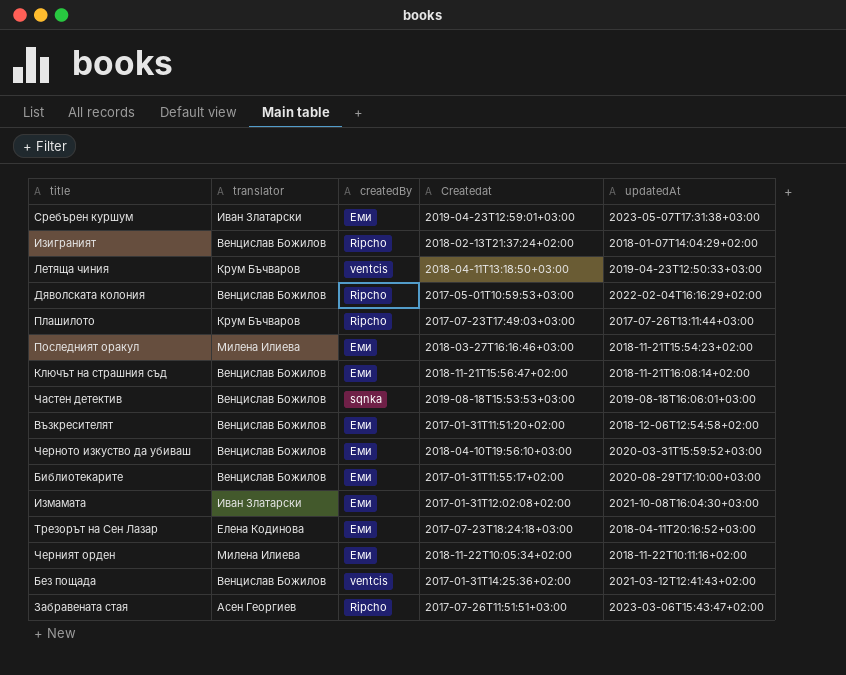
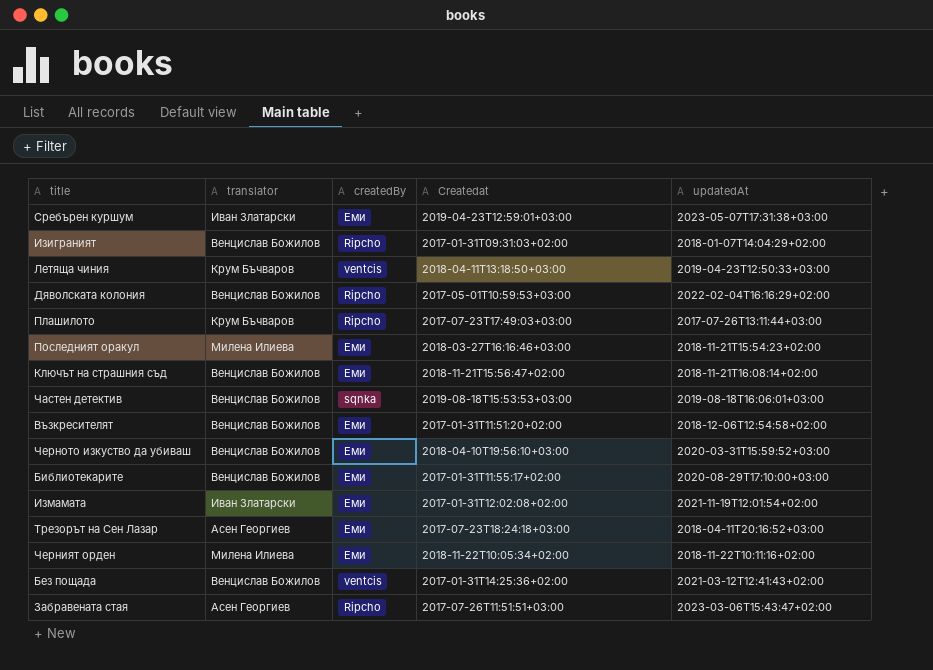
Изиграният | Createdat: 2018-02-13T21:37:24+02:00 -> 2017-01-31T09:31:03+02:00
Измамата | updatedAt: 2021-10-08T16:04:30+03:00 -> 2021-11-19T12:01:54+02:00
Трезорът на Сен Лазар | translator: Елена Кодинова -> Асен Георгиев

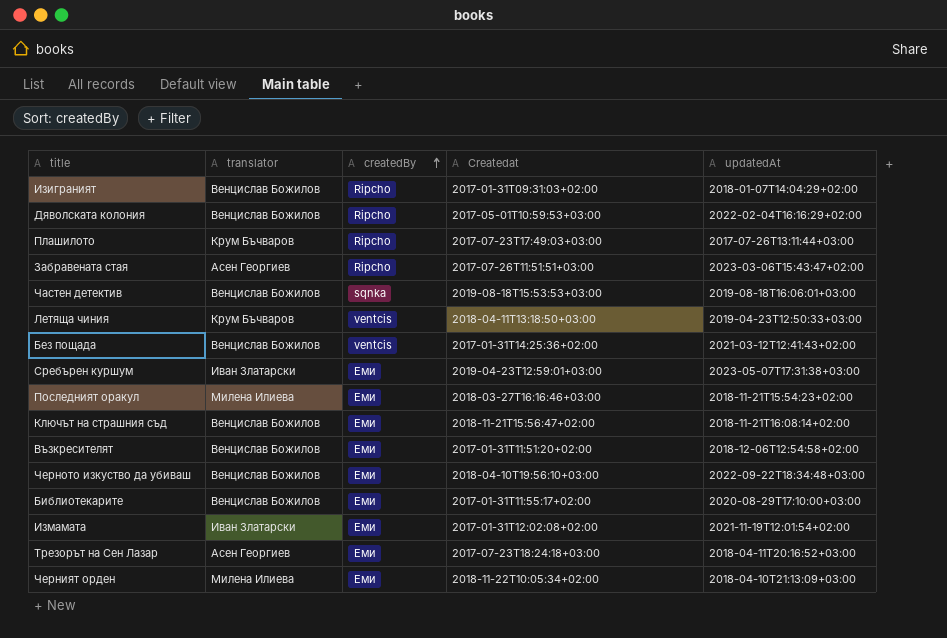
row order: none -> createdBy ascending
Черното изкуство да убиваш | updatedAt: 2020-03-31T15:59:52+03:00 -> 2022-09-22T18:34:48+03:00
Черният орден | updatedAt: 2018-11-22T10:11:16+02:00 -> 2018-04-10T21:13:09+03:00

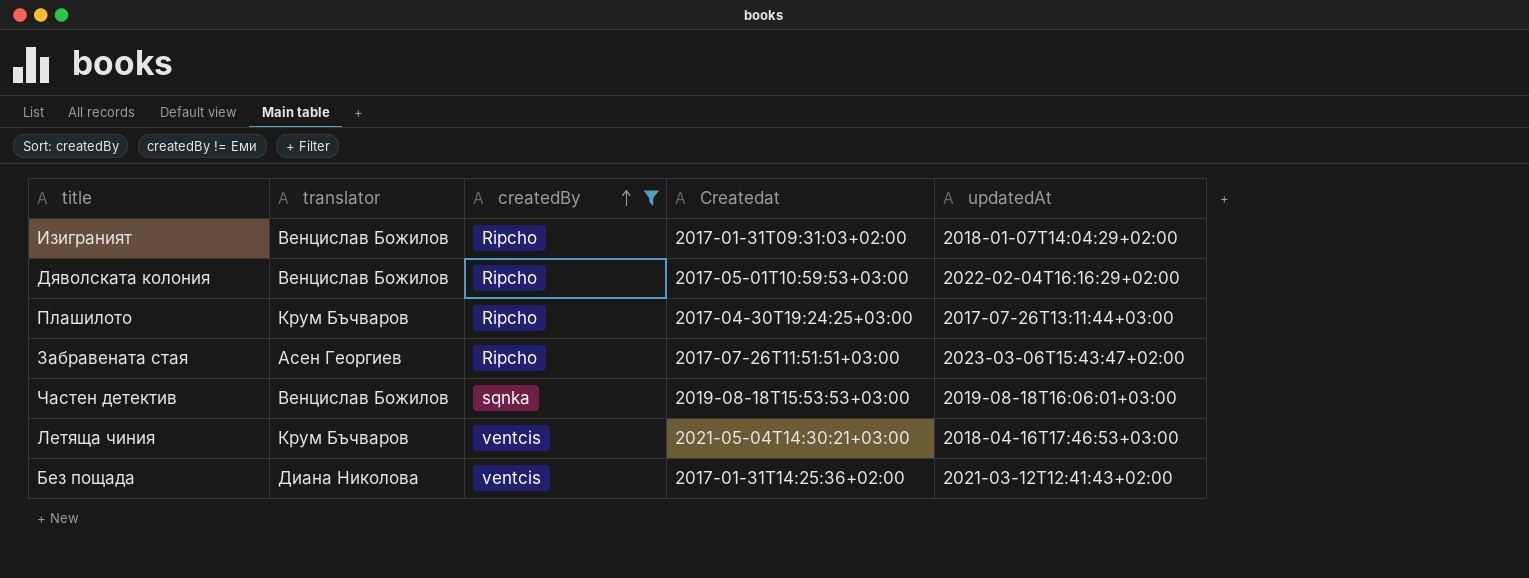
filter: none -> createdBy != Еми
Плашилото | Createdat: 2017-07-23T17:49:03+03:00 -> 2017-04-30T19:24:25+03:00
Летяща чиния | Createdat: 2018-04-11T13:18:50+03:00 -> 2021-05-04T14:30:21+03:00
Летяща чиния | updatedAt: 2019-04-23T12:50:33+03:00 -> 2018-04-16T17:46:53+03:00
Без пощада | translator: Венцислав Божилов -> Диана Николова

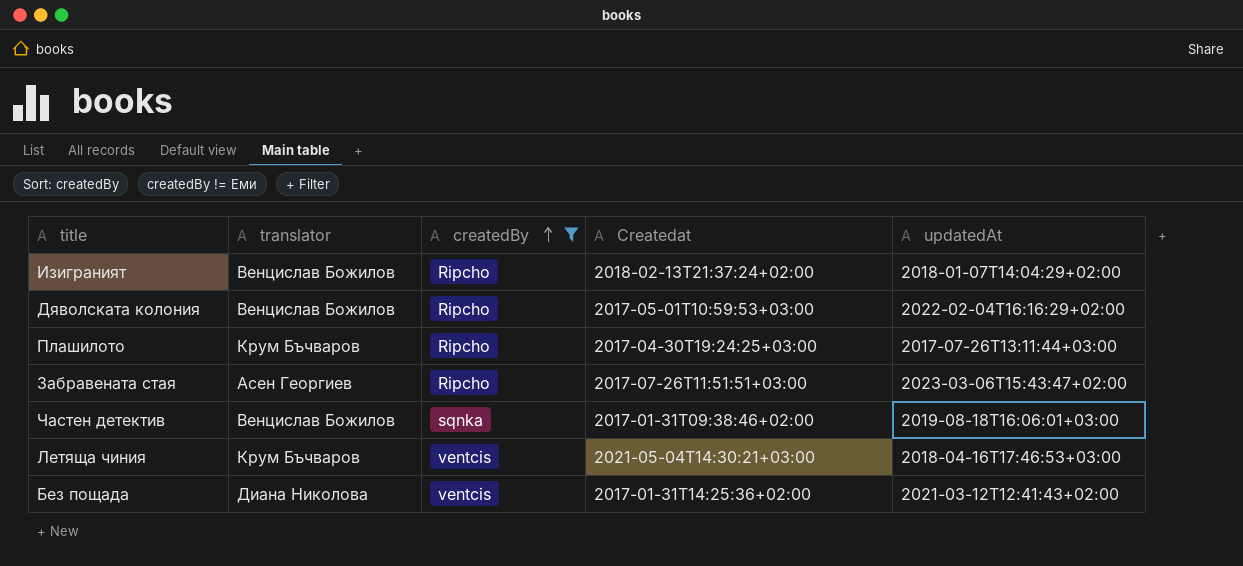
Изиграният | Createdat: 2017-01-31T09:31:03+02:00 -> 2018-02-13T21:37:24+02:00
Частен детектив | Createdat: 2019-08-18T15:53:53+03:00 -> 2017-01-31T09:38:46+02:00

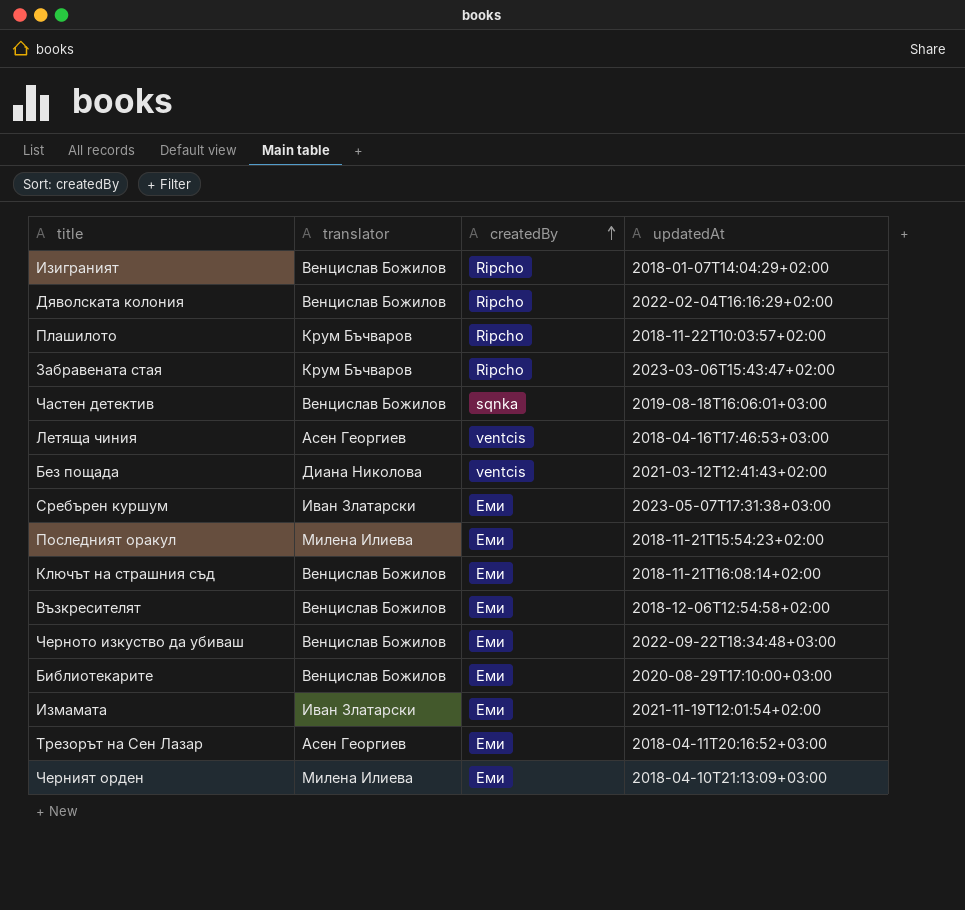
filter: createdBy != Еми -> none
column Createdat | position: 4 -> none
Плашилото | updatedAt: 2017-07-26T13:11:44+03:00 -> 2018-11-22T10:03:57+02:00
Забравената стая | translator: Асен Георгиев -> Крум Бъчваров
Летяща чиния | translator: Крум Бъчваров -> Асен Георгиев

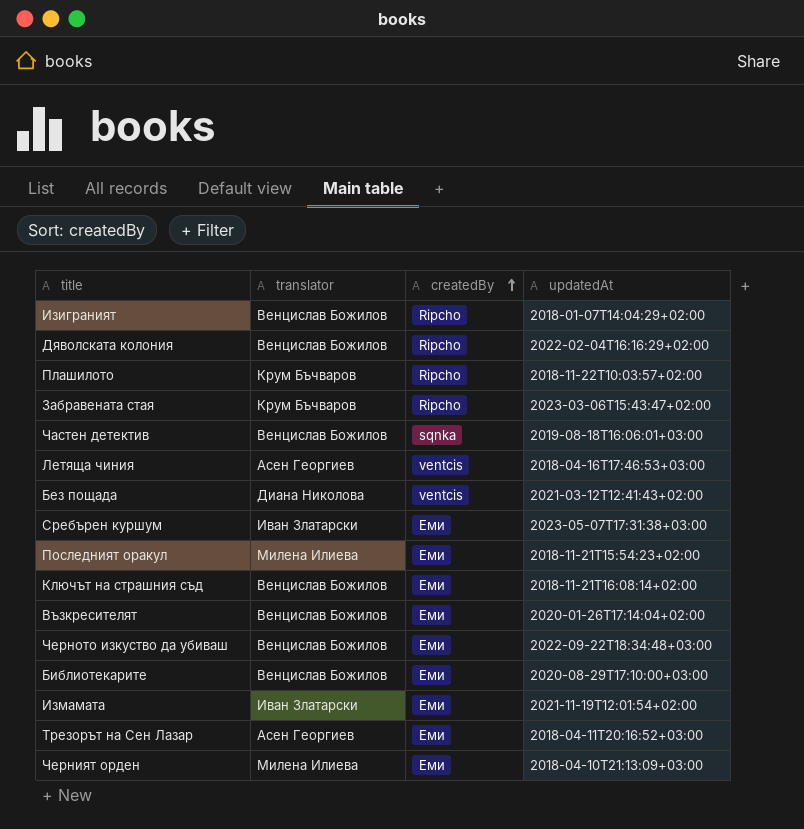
Възкресителят | updatedAt: 2018-12-06T12:54:58+02:00 -> 2020-01-26T17:14:04+02:00

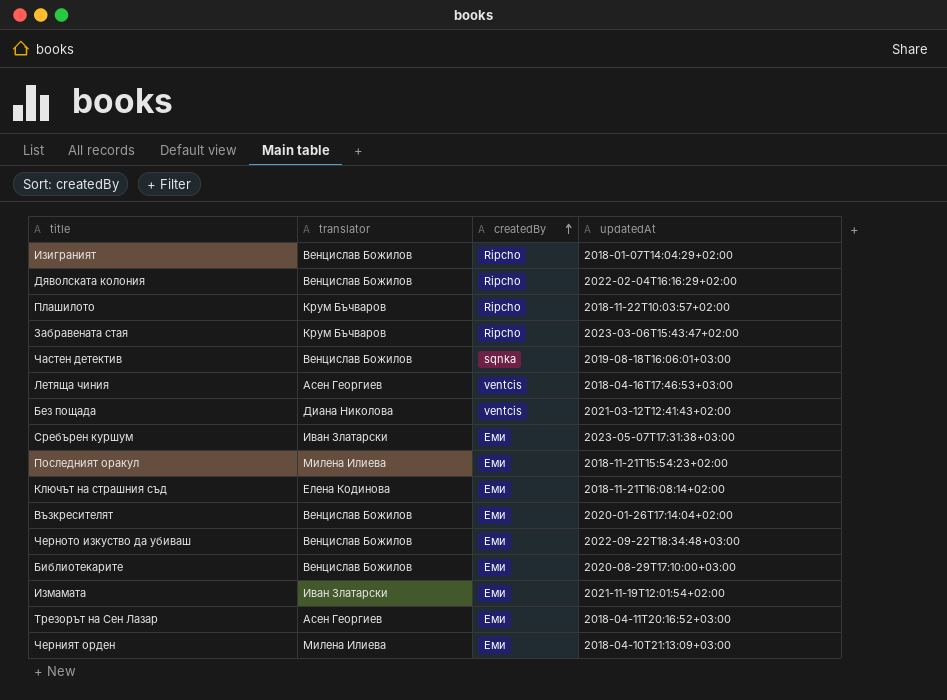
Ключът на страшния съд | translator: Венцислав Божилов -> Елена Кодинова

